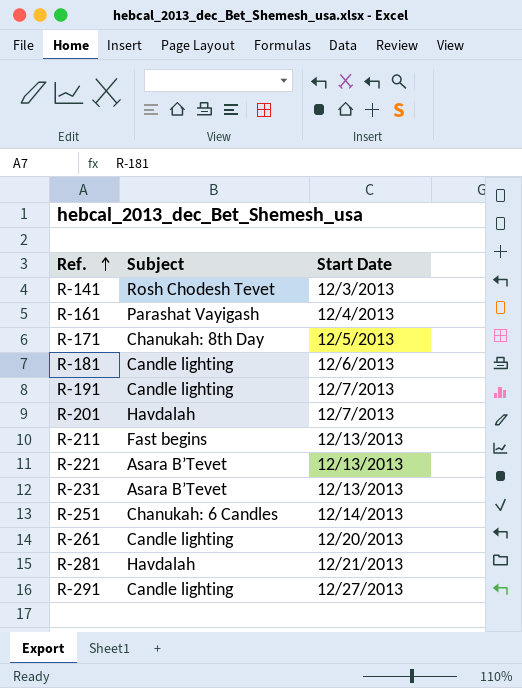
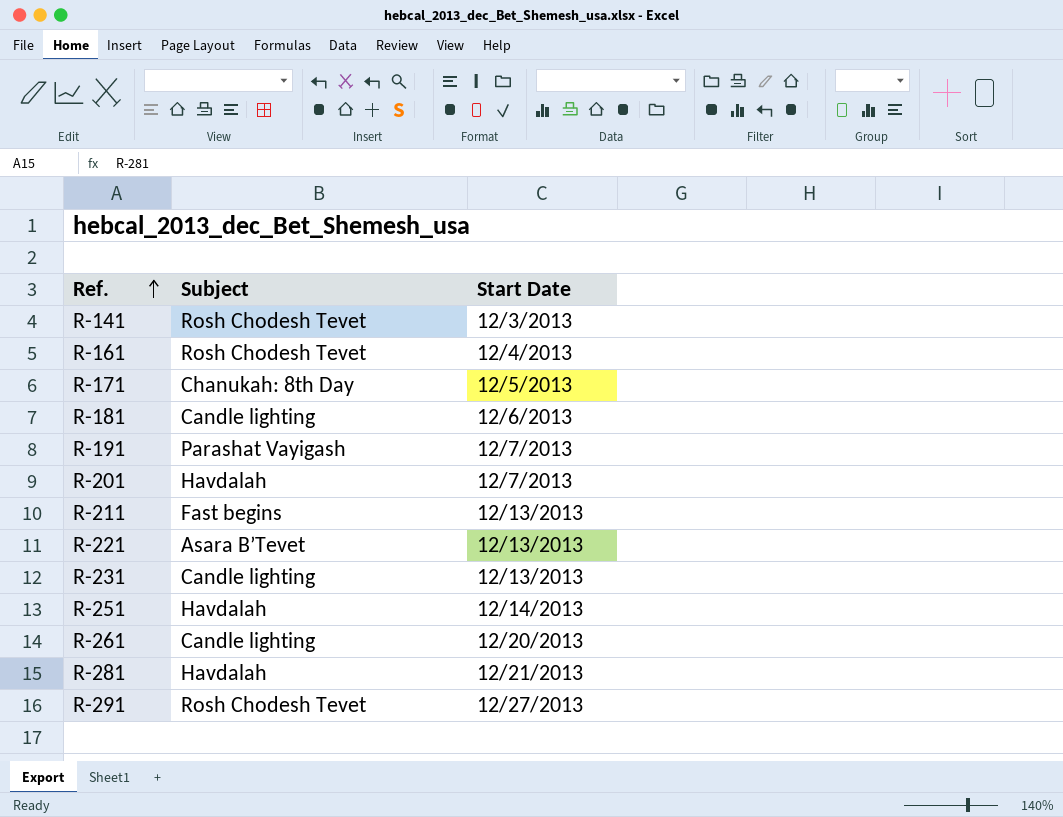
R-161 | Subject: Parashat Vayigash -> Rosh Chodesh Tevet
R-191 | Subject: Candle lighting -> Parashat Vayigash
R-231 | Subject: Asara B’Tevet -> Candle lighting
R-251 | Subject: Chanukah: 6 Candles -> Havdalah
R-291 | Subject: Candle lighting -> Rosh Chodesh Tevet

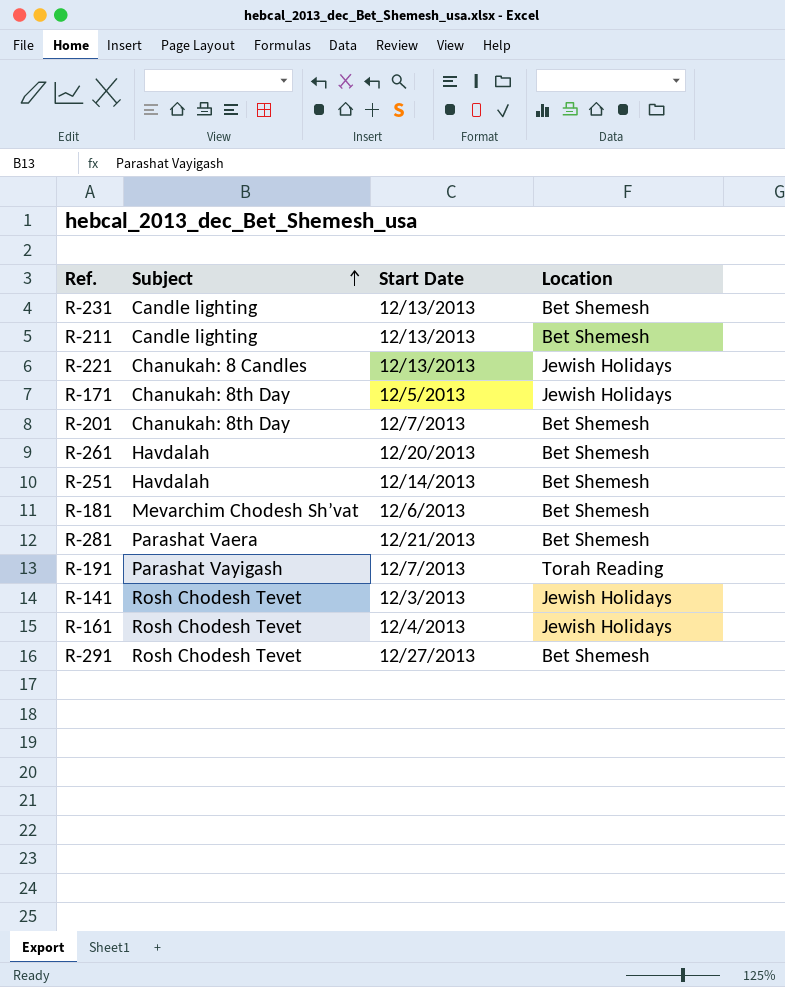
row order: Ref. ascending -> Subject ascending
column Location | position: none -> 4
R-211 | Subject: Fast begins -> Candle lighting
R-221 | Subject: Asara B’Tevet -> Chanukah: 8 Candles
R-201 | Subject: Havdalah -> Chanukah: 8th Day
R-261 | Subject: Candle lighting -> Havdalah
R-181 | Subject: Candle lighting -> Mevarchim Chodesh Sh’vat
R-281 | Subject: Havdalah -> Parashat Vaera

